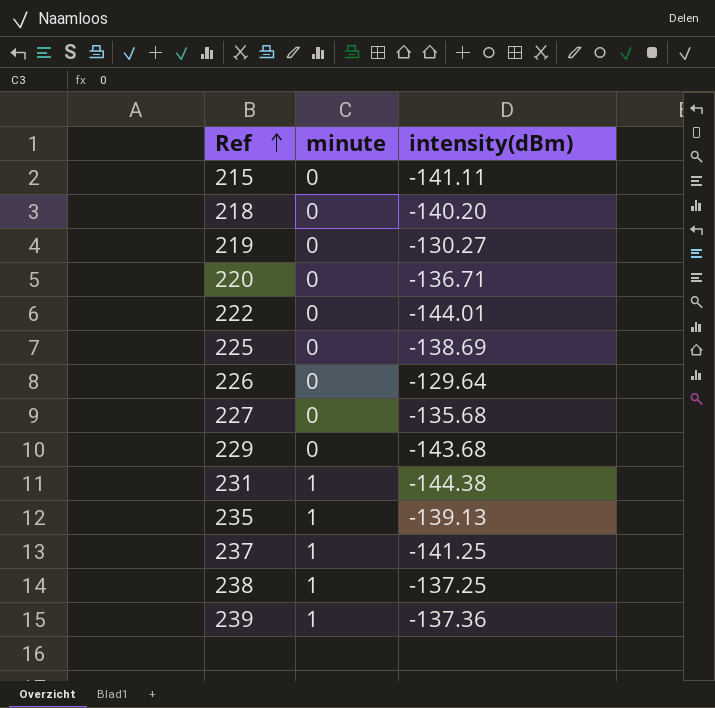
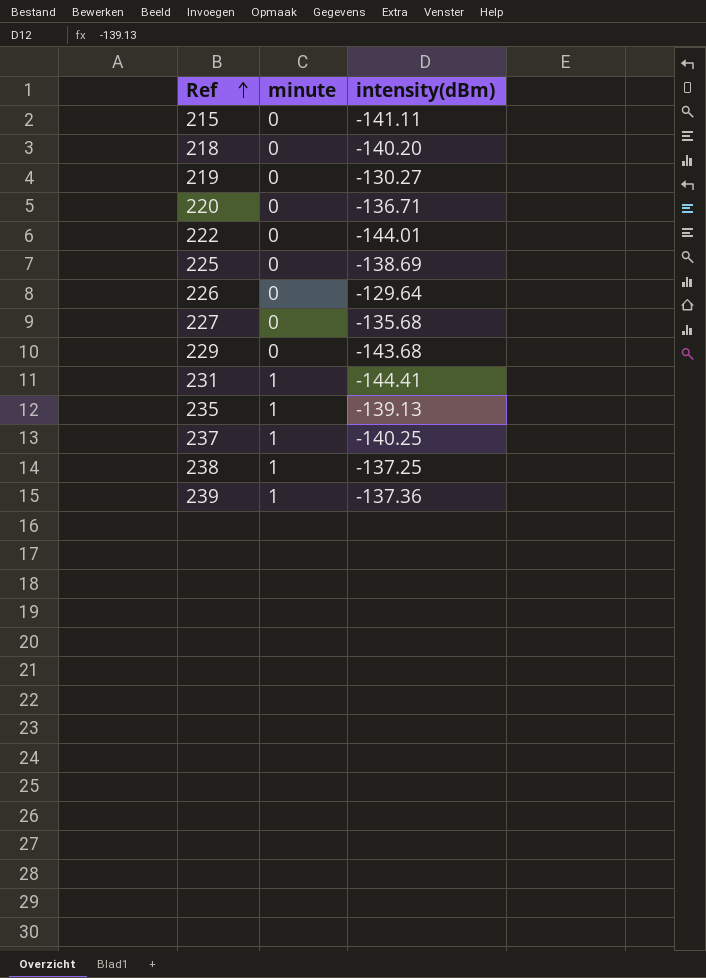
231 | intensity(dBm): -144.38 -> -144.41
237 | intensity(dBm): -141.25 -> -140.25

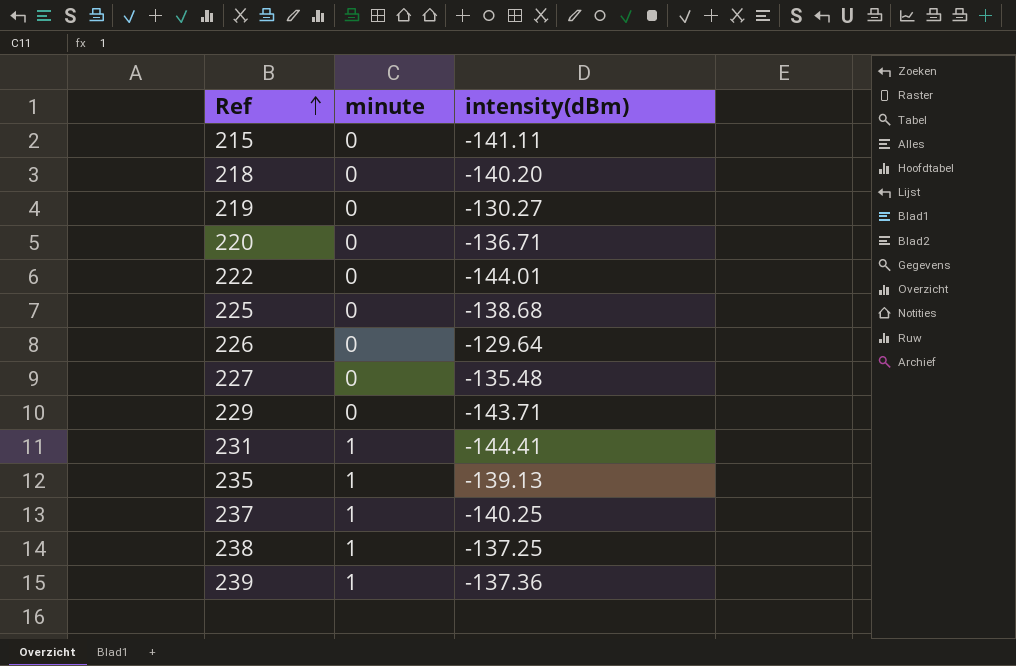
225 | intensity(dBm): -138.69 -> -138.68
227 | intensity(dBm): -135.68 -> -135.48
229 | intensity(dBm): -143.68 -> -143.71

